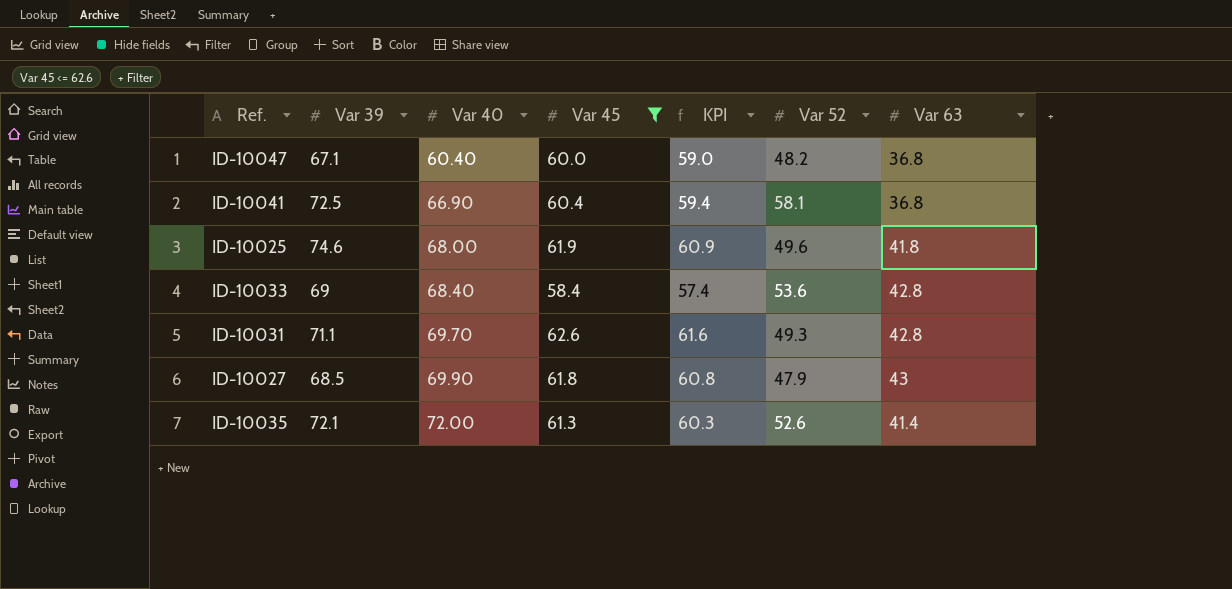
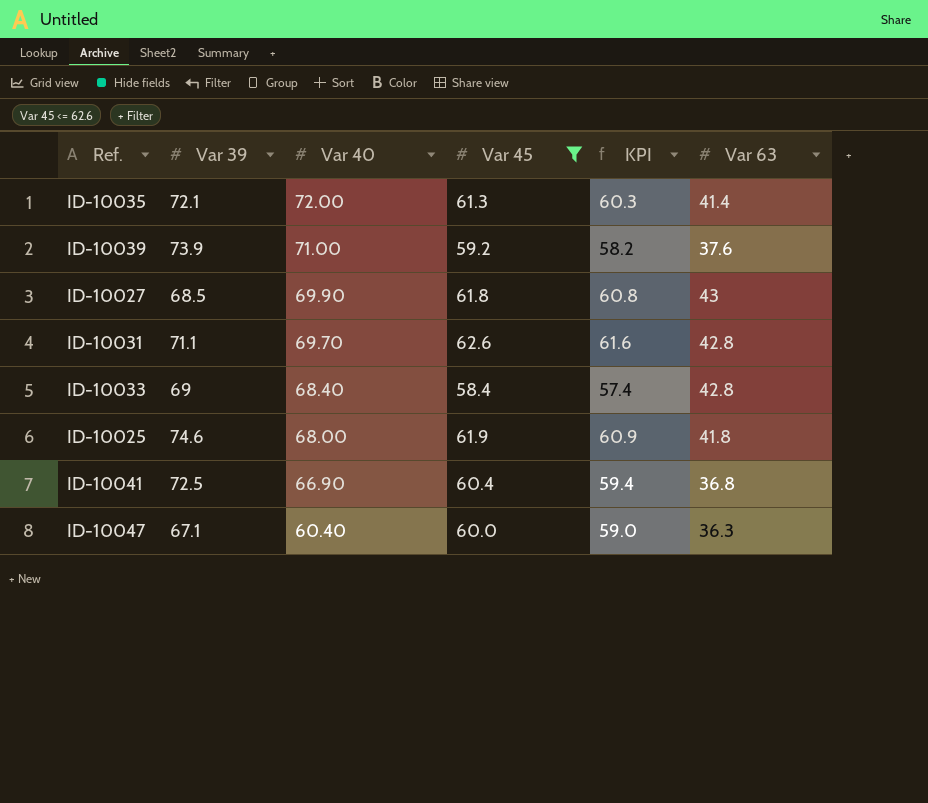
row order: Var 40 ascending -> Var 40 descending
column Var 52 | position: 6 -> none
row ID-10039: none -> 73.9 | 71.00 | 59.2 | 58.2 | 37.6
ID-10047 | Var 63: 36.8 -> 36.3

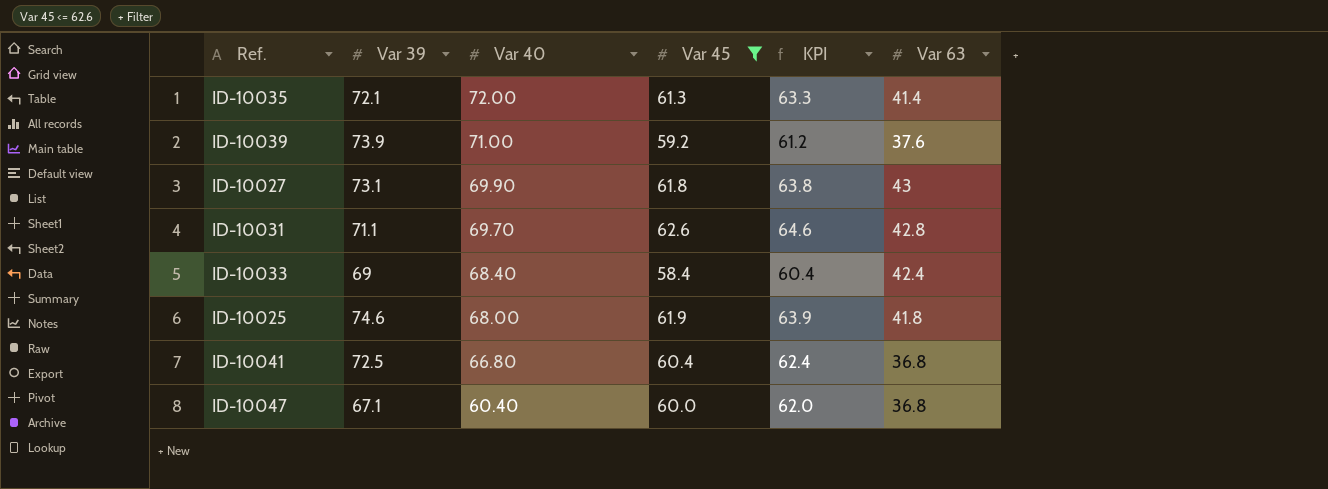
column KPI | formula: [Var 45] - 1 -> [Var 45] + 2
ID-10027 | Var 39: 68.5 -> 73.1
ID-10033 | Var 63: 42.8 -> 42.4
ID-10041 | Var 40: 66.90 -> 66.80
ID-10047 | Var 63: 36.3 -> 36.8

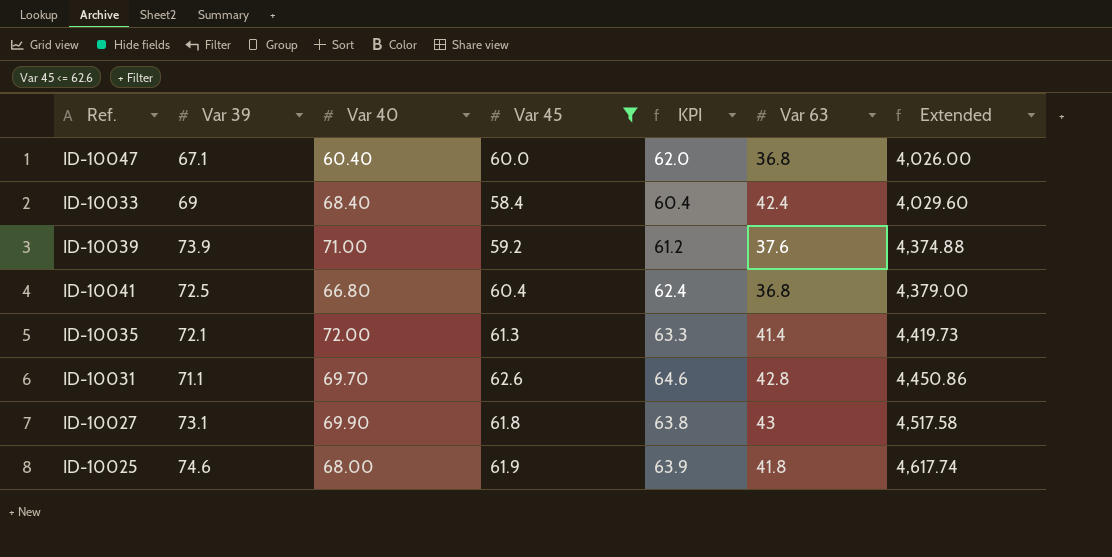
row order: Var 40 descending -> Extended ascending
column Extended | formula: none -> [Var 39] * [Var 45]

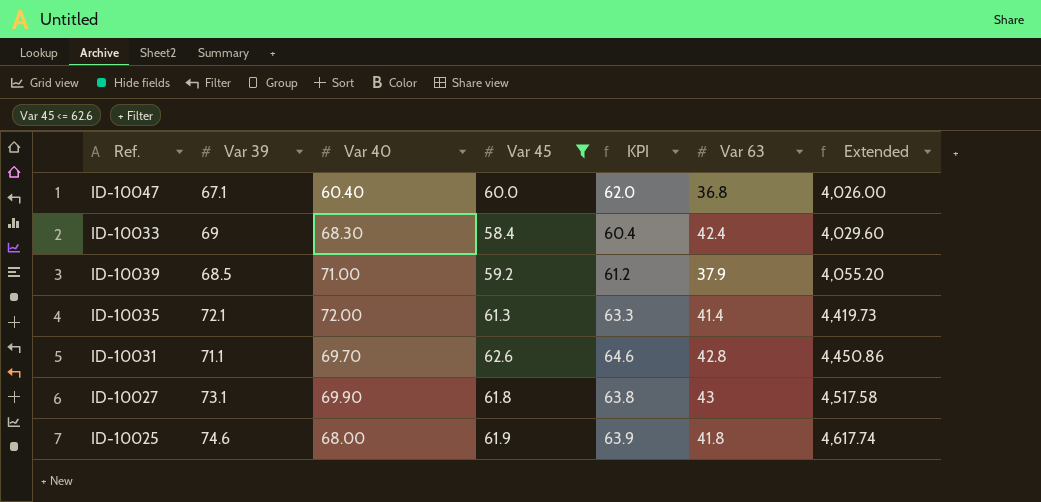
row ID-10041: 72.5 | 66.80 | 60.4 | 62.4 | 36.8 | 4,379.00 -> none
ID-10033 | Var 40: 68.40 -> 68.30
ID-10039 | Var 39: 73.9 -> 68.5
ID-10039 | Var 63: 37.6 -> 37.9
ID-10039 | Extended: 4,374.88 -> 4,055.20

